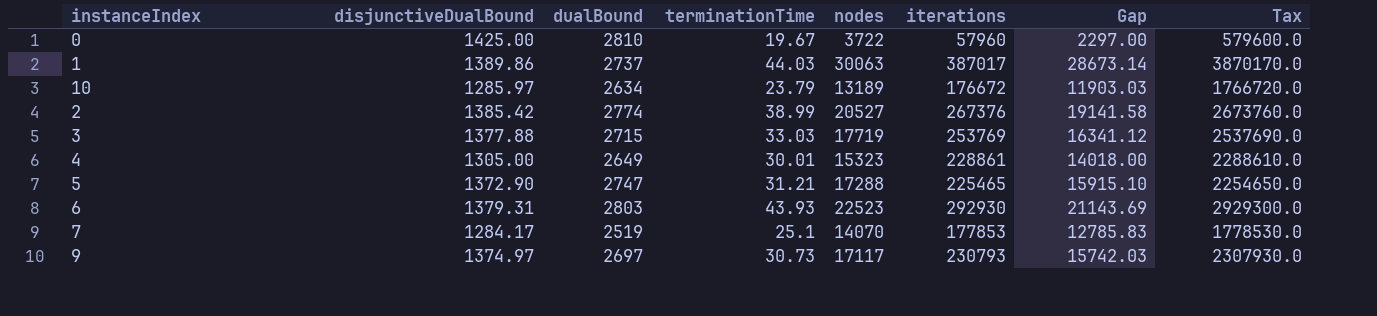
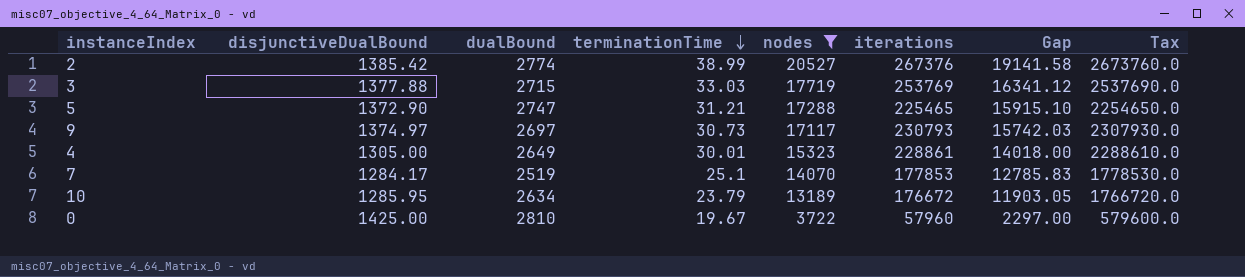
filter: none -> nodes <= 20527
row order: none -> terminationTime descending
10 | disjunctiveDualBound: 1285.97 -> 1285.95
10 | Gap: 11903.03 -> 11903.05

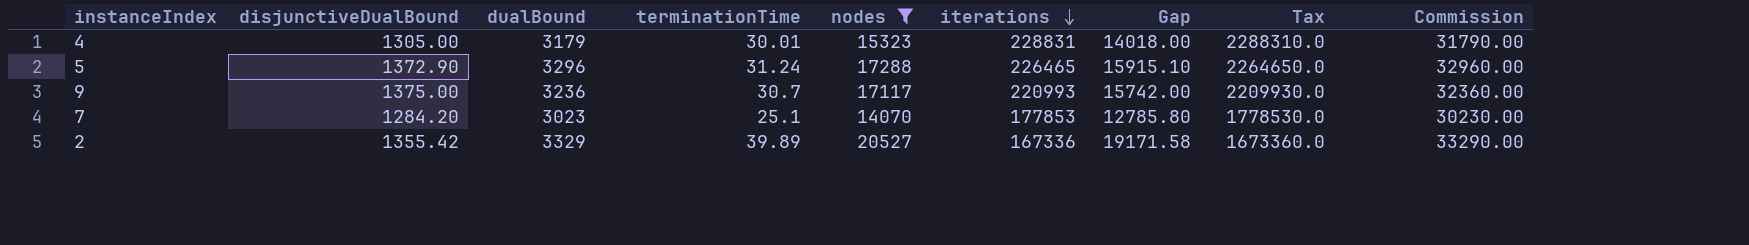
row order: terminationTime descending -> iterations descending
column Commission | formula: none -> [dualBound] * 10
row 3: 1377.88 | 2715 | 33.03 | 17719 | 253769 | 16341.12 | 2537690.0 -> none
row 10: 1285.95 | 2634 | 23.79 | 13189 | 176672 | 11903.05 | 1766720.0 -> none
row 0: 1425.00 | 2810 | 19.67 | 3722 | 57960 | 2297.00 | 579600.0 -> none
4 | dualBound: 2649 -> 3179
4 | iterations: 228861 -> 228831
4 | Tax: 2288610.0 -> 2288310.0
5 | dualBound: 2747 -> 3296
5 | terminationTime: 31.21 -> 31.24
5 | iterations: 225465 -> 226465
5 | Tax: 2254650.0 -> 2264650.0
9 | disjunctiveDualBound: 1374.97 -> 1375.00
9 | dualBound: 2697 -> 3236
9 | terminationTime: 30.73 -> 30.7
9 | iterations: 230793 -> 220993
9 | Gap: 15742.03 -> 15742.00
9 | Tax: 2307930.0 -> 2209930.0
7 | disjunctiveDualBound: 1284.17 -> 1284.20
7 | dualBound: 2519 -> 3023
7 | Gap: 12785.83 -> 12785.80
2 | disjunctiveDualBound: 1385.42 -> 1355.42
2 | dualBound: 2774 -> 3329
2 | terminationTime: 38.99 -> 39.89
2 | iterations: 267376 -> 167336
2 | Gap: 19141.58 -> 19171.58
2 | Tax: 2673760.0 -> 1673360.0

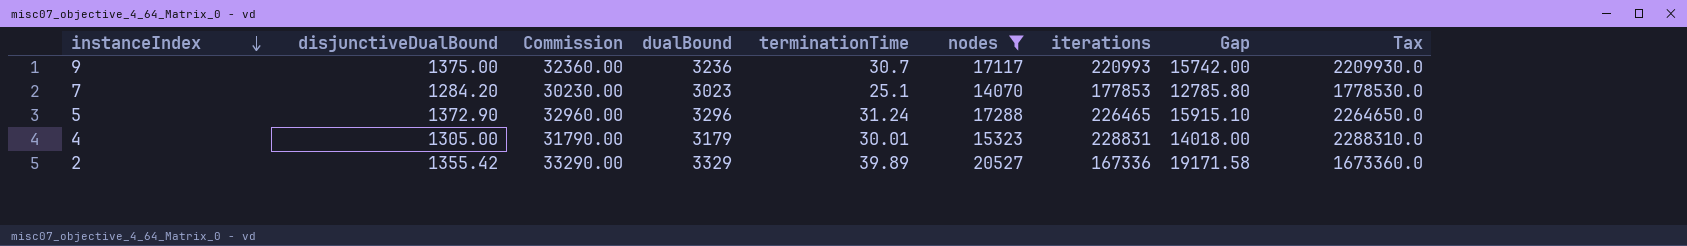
row order: iterations descending -> instanceIndex descending
column Commission | position: 9 -> 3

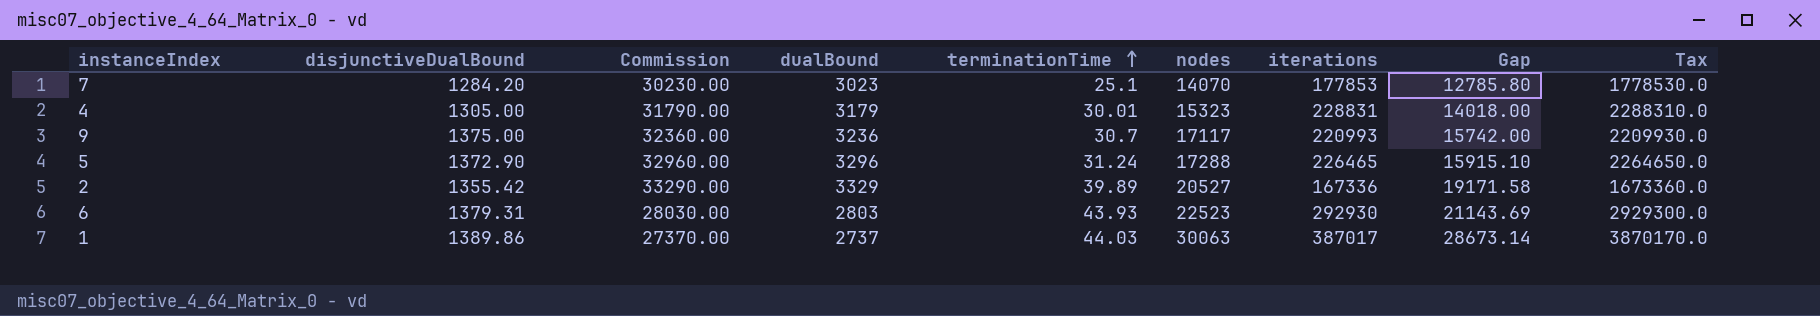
filter: nodes <= 20527 -> none
row order: instanceIndex descending -> terminationTime ascending

